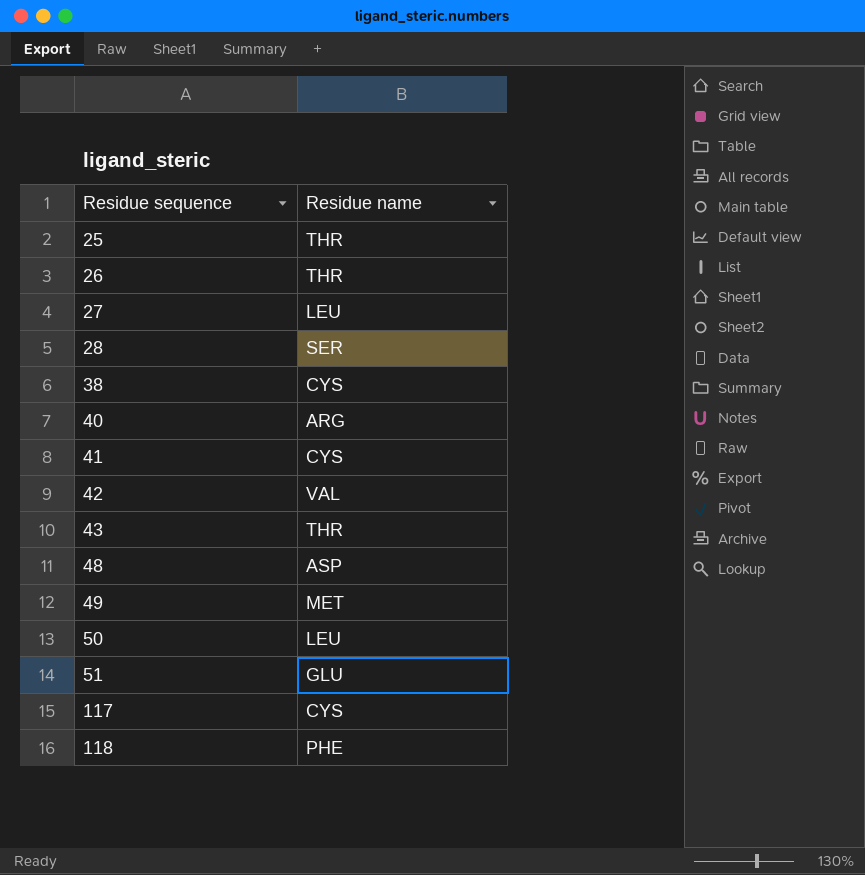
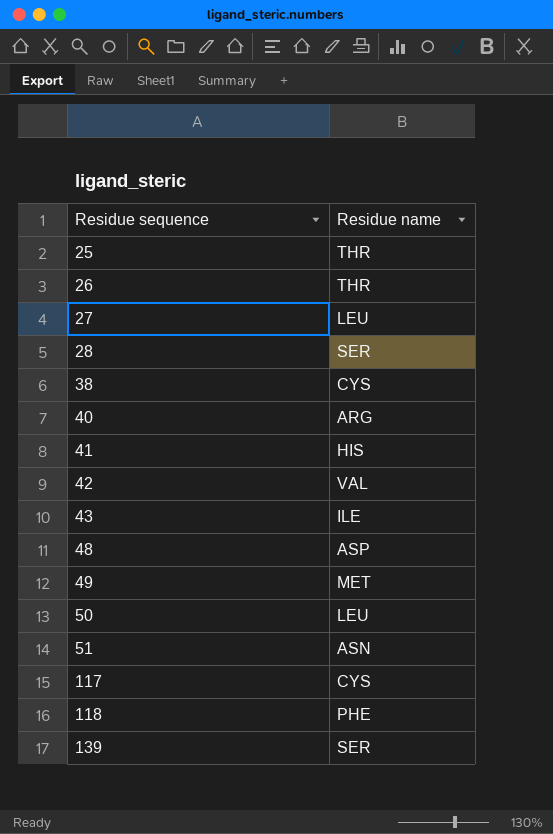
41 | Residue name: CYS -> HIS
43 | Residue name: THR -> ILE
51 | Residue name: GLU -> ASN
row 139: none -> SER

